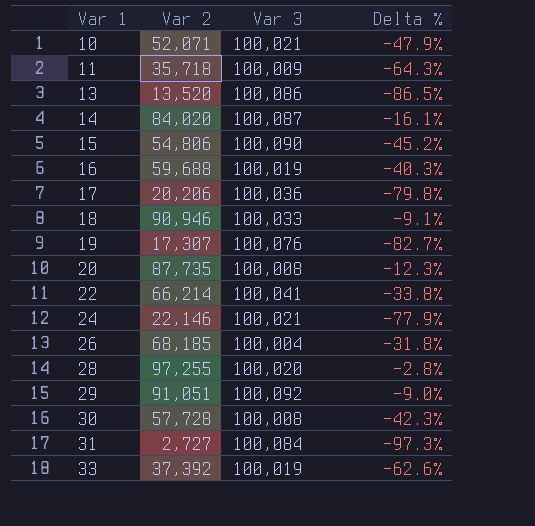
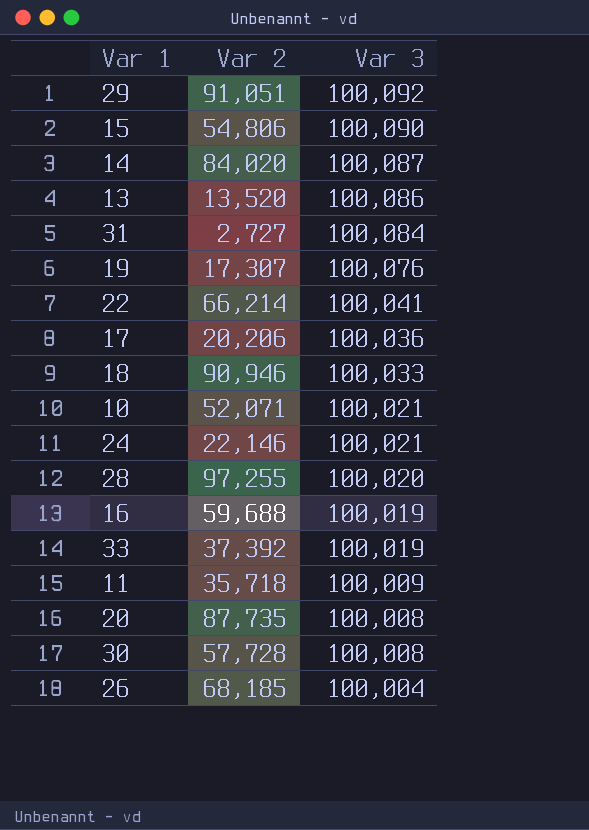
row order: Var 1 ascending -> Var 3 descending
column Delta % | formula: ([Var 2] - [Var 3]) / [Var 3] -> none

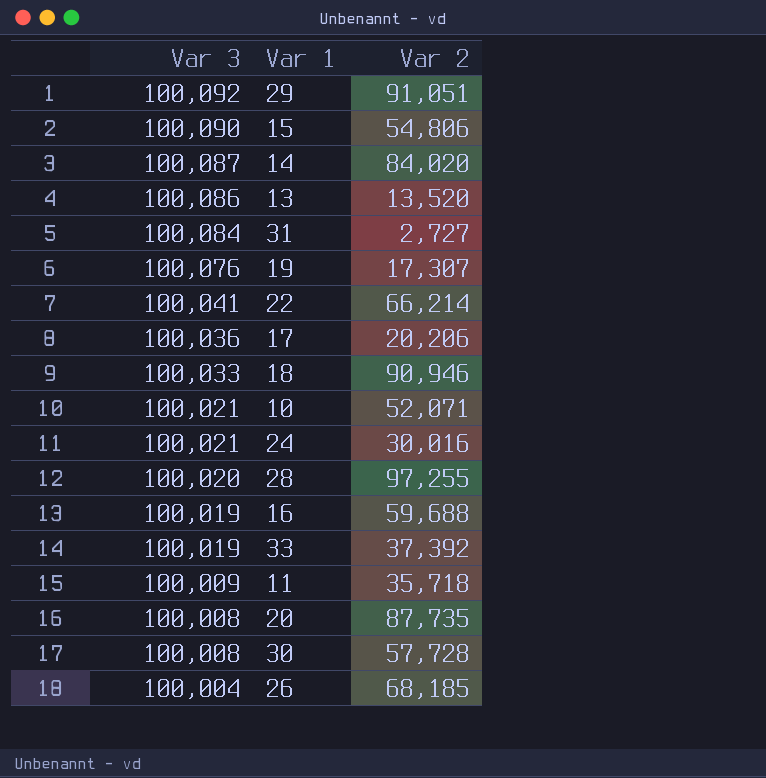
column Var 3 | position: 3 -> 1
24 | Var 2: 22,146 -> 30,016

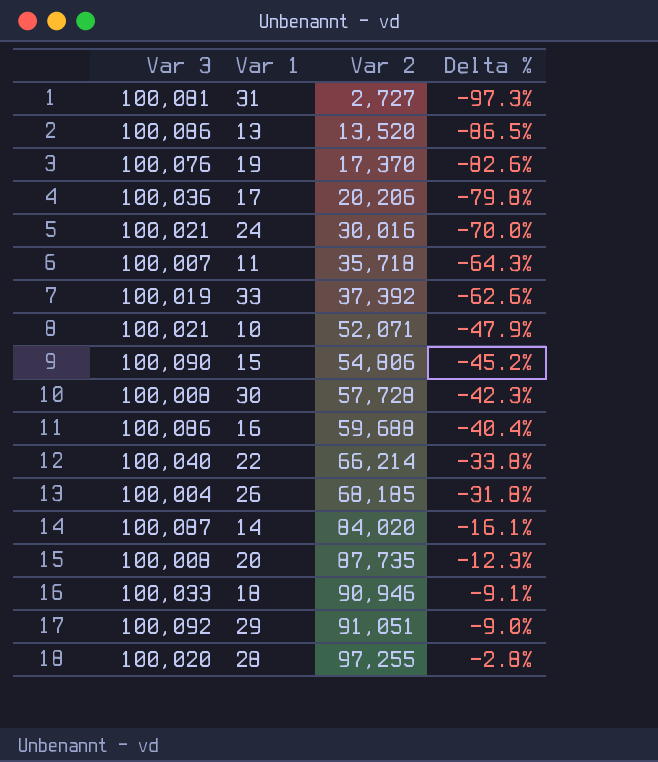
row order: Var 3 descending -> Var 2 ascending
column Delta % | formula: none -> ([Var 2] - [Var 3]) / [Var 3]
31 | Var 3: 100,084 -> 100,081
19 | Var 2: 17,307 -> 17,370
11 | Var 3: 100,009 -> 100,007
16 | Var 3: 100,019 -> 100,086
22 | Var 3: 100,041 -> 100,040

